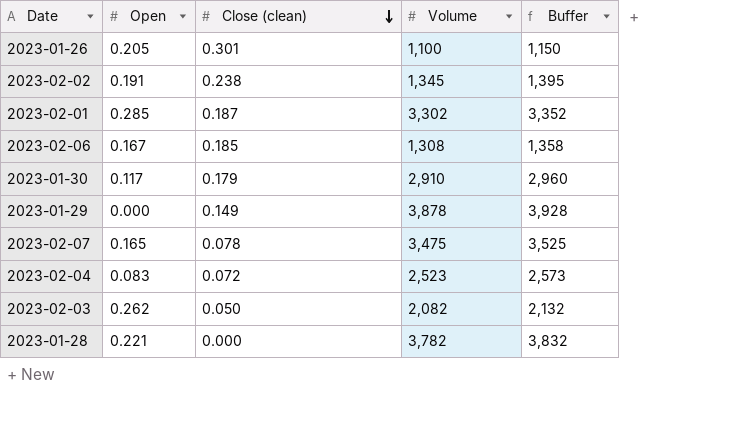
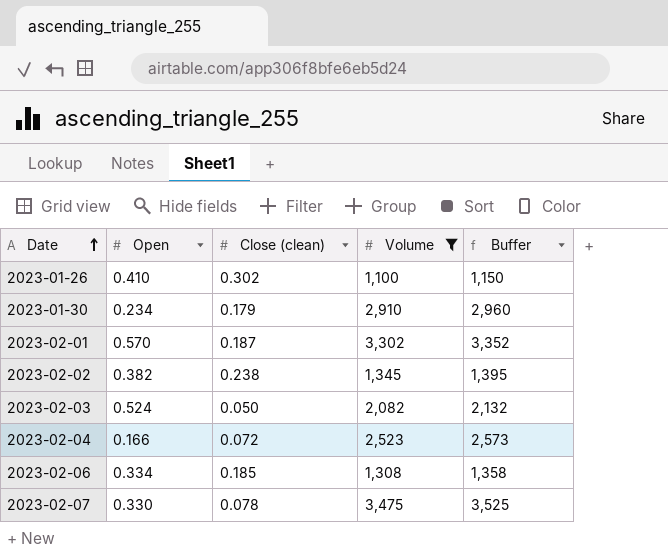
filter: none -> Volume <= 3,475
row order: Close (clean) descending -> Date ascending
2023-01-26 | Open: 0.205 -> 0.410
2023-01-26 | Close (clean): 0.301 -> 0.302
2023-01-30 | Open: 0.117 -> 0.234
2023-02-01 | Open: 0.285 -> 0.570
2023-02-02 | Open: 0.191 -> 0.382
2023-02-03 | Open: 0.262 -> 0.524
2023-02-04 | Open: 0.083 -> 0.166
2023-02-06 | Open: 0.167 -> 0.334
2023-02-07 | Open: 0.165 -> 0.330

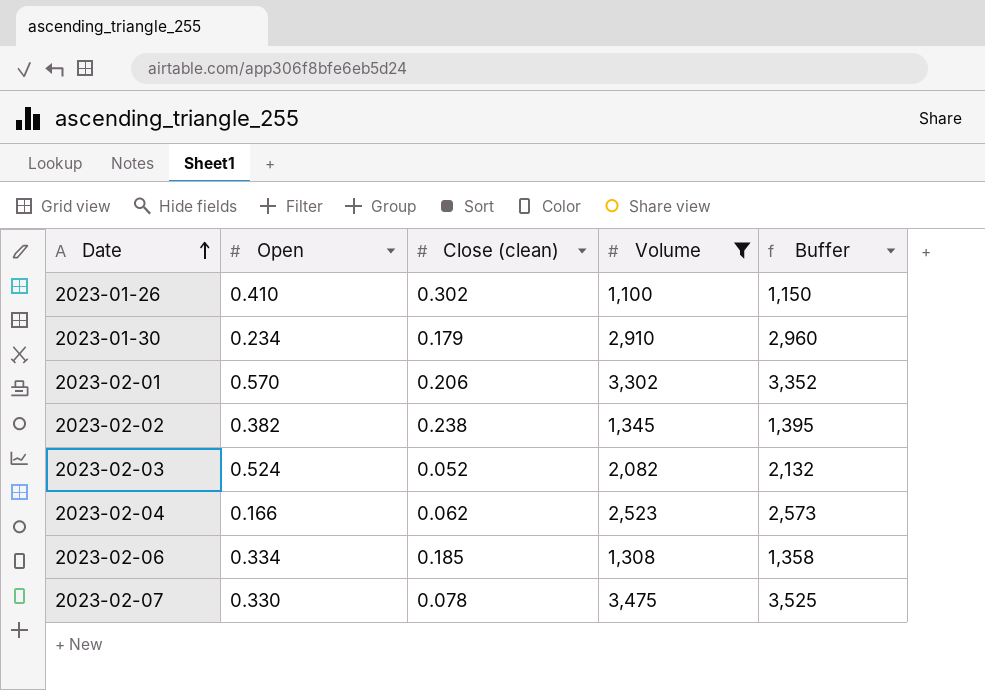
2023-02-01 | Close (clean): 0.187 -> 0.206
2023-02-03 | Close (clean): 0.050 -> 0.052
2023-02-04 | Close (clean): 0.072 -> 0.062

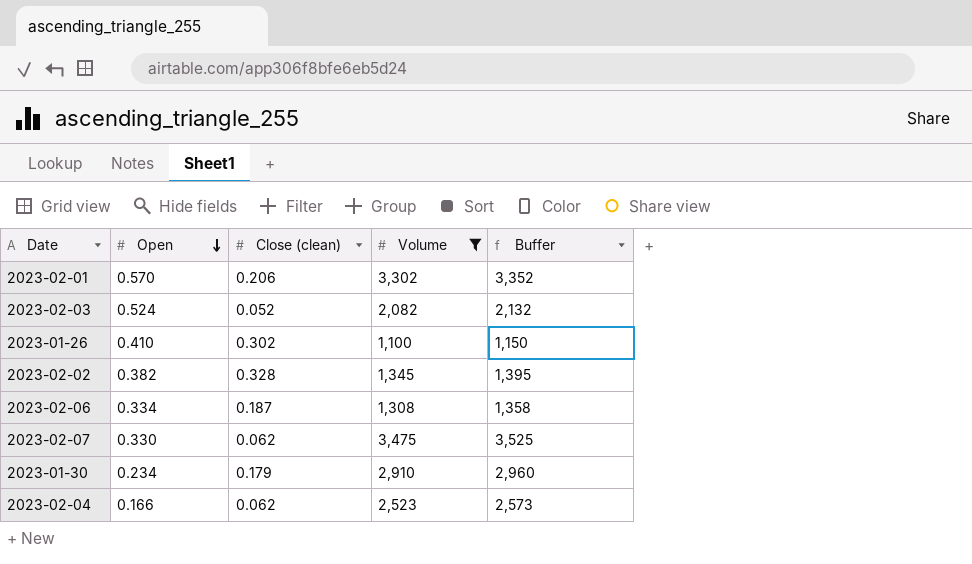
row order: Date ascending -> Open descending
2023-02-02 | Close (clean): 0.238 -> 0.328
2023-02-06 | Close (clean): 0.185 -> 0.187
2023-02-07 | Close (clean): 0.078 -> 0.062

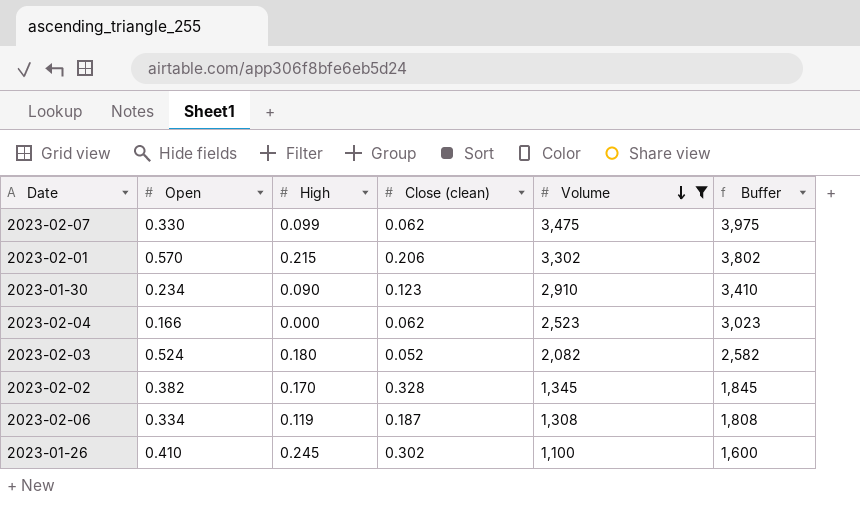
row order: Open descending -> Volume descending
column High | position: none -> 3
column Buffer | formula: [Volume] + 50 -> [Volume] + 500
2023-01-30 | Close (clean): 0.179 -> 0.123

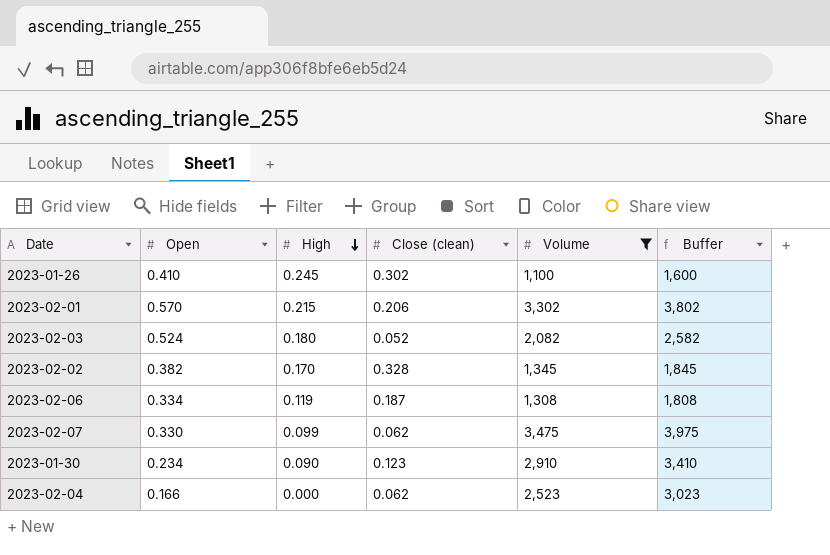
row order: Volume descending -> High descending

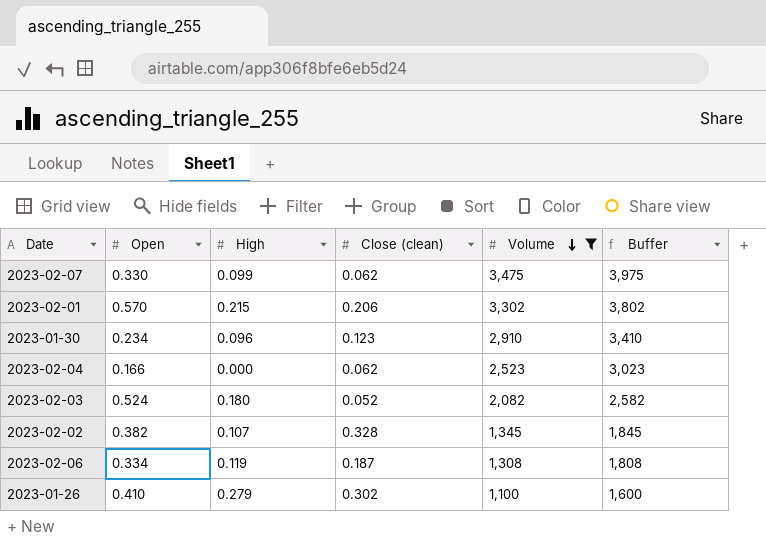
row order: High descending -> Volume descending
2023-01-30 | High: 0.090 -> 0.096
2023-02-02 | High: 0.170 -> 0.107
2023-01-26 | High: 0.245 -> 0.279

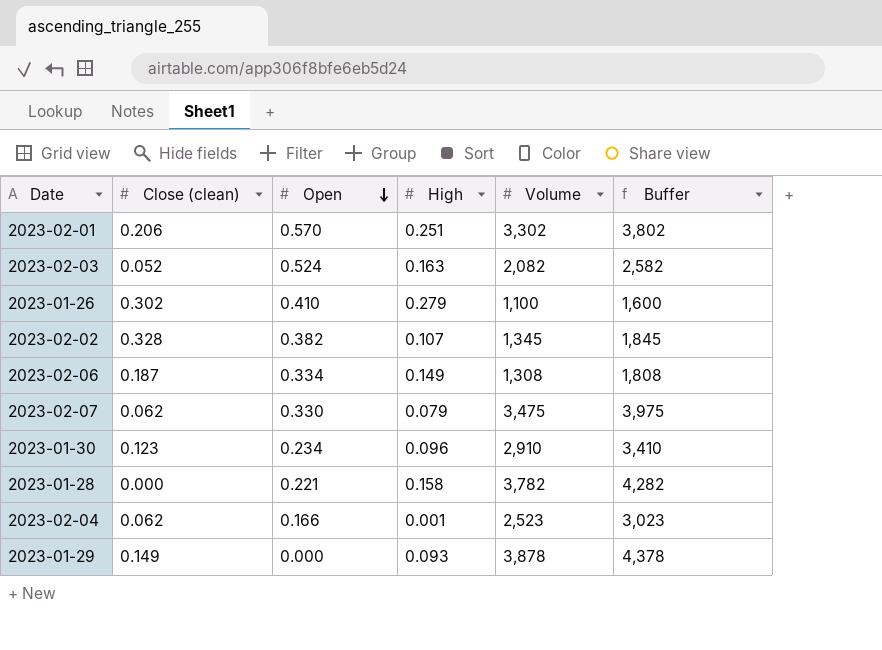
filter: Volume <= 3,475 -> none
row order: Volume descending -> Open descending
column Close (clean) | position: 4 -> 2
2023-02-01 | High: 0.215 -> 0.251
2023-02-03 | High: 0.180 -> 0.163
2023-02-06 | High: 0.119 -> 0.149
2023-02-07 | High: 0.099 -> 0.079
2023-02-04 | High: 0.000 -> 0.001

